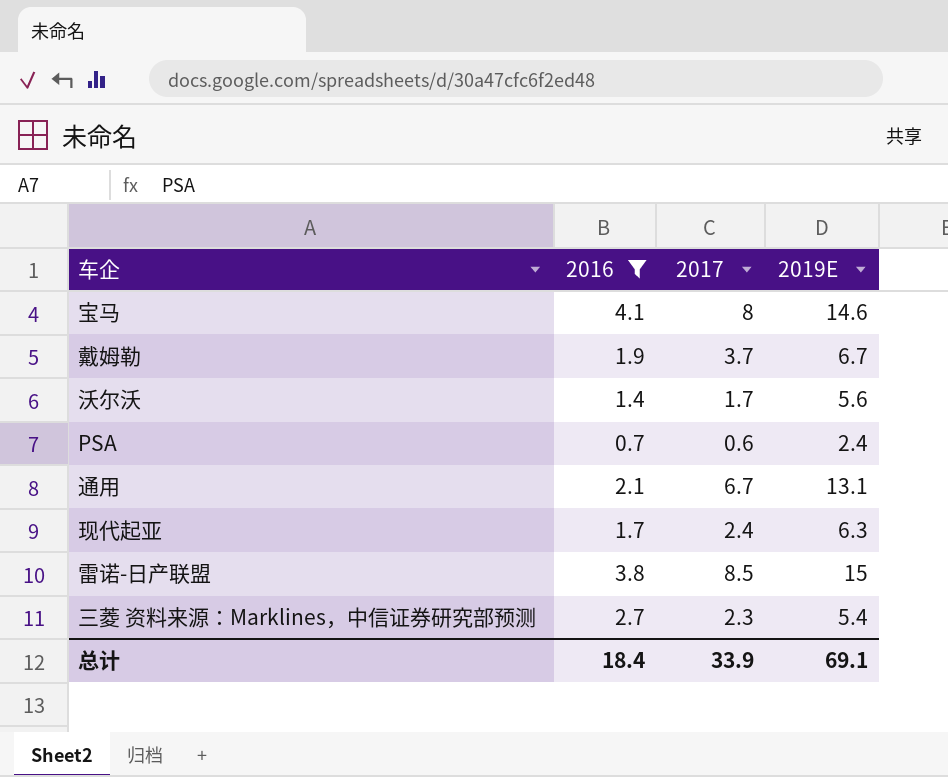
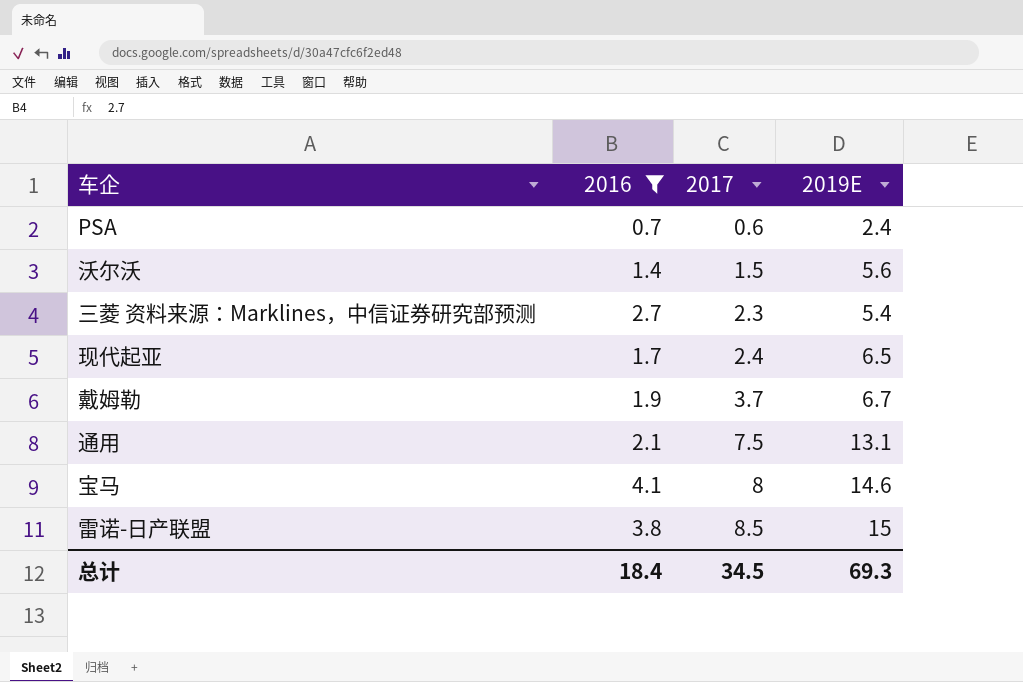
row order: none -> 2017 ascending
沃尔沃 | 2017: 1.7 -> 1.5
现代起亚 | 2019E: 6.3 -> 6.5
通用 | 2017: 6.7 -> 7.5
总计 | 2017: 33.9 -> 34.5
总计 | 2019E: 69.1 -> 69.3

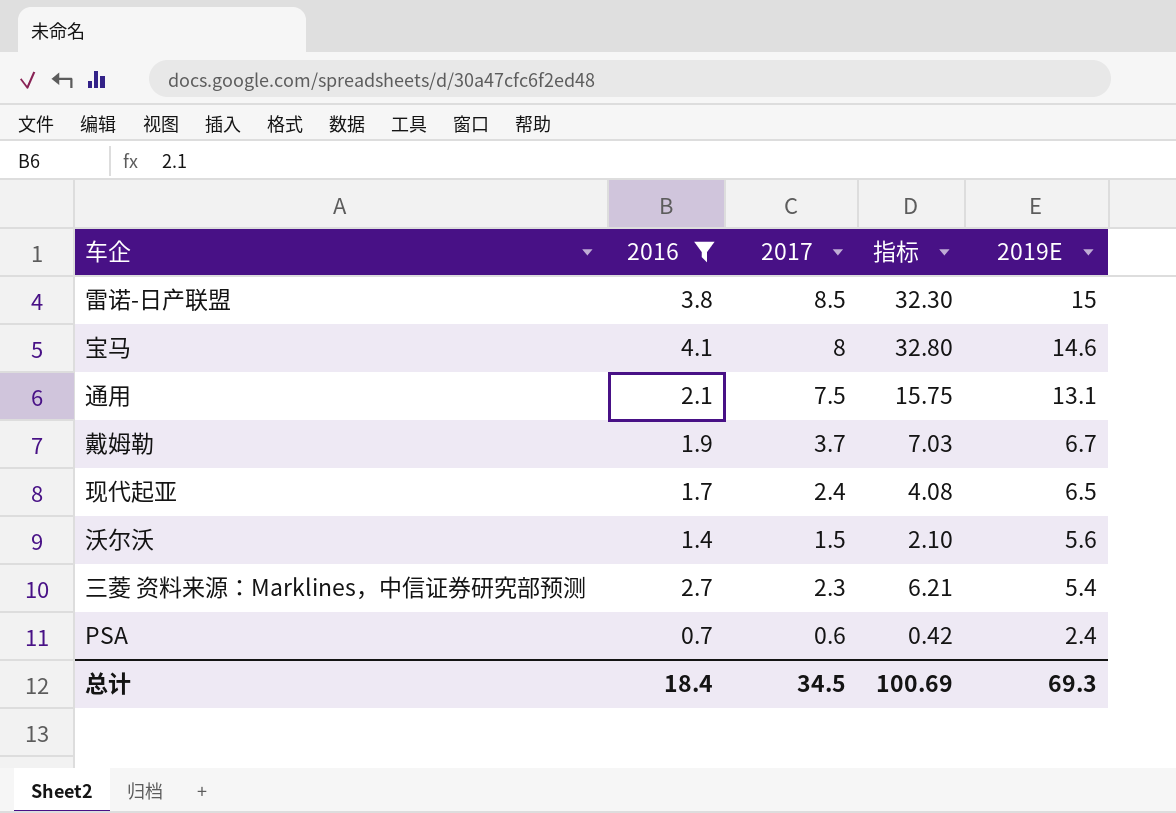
row order: 2017 ascending -> 2019E descending
column 指标 | formula: none -> [2016] * [2017]

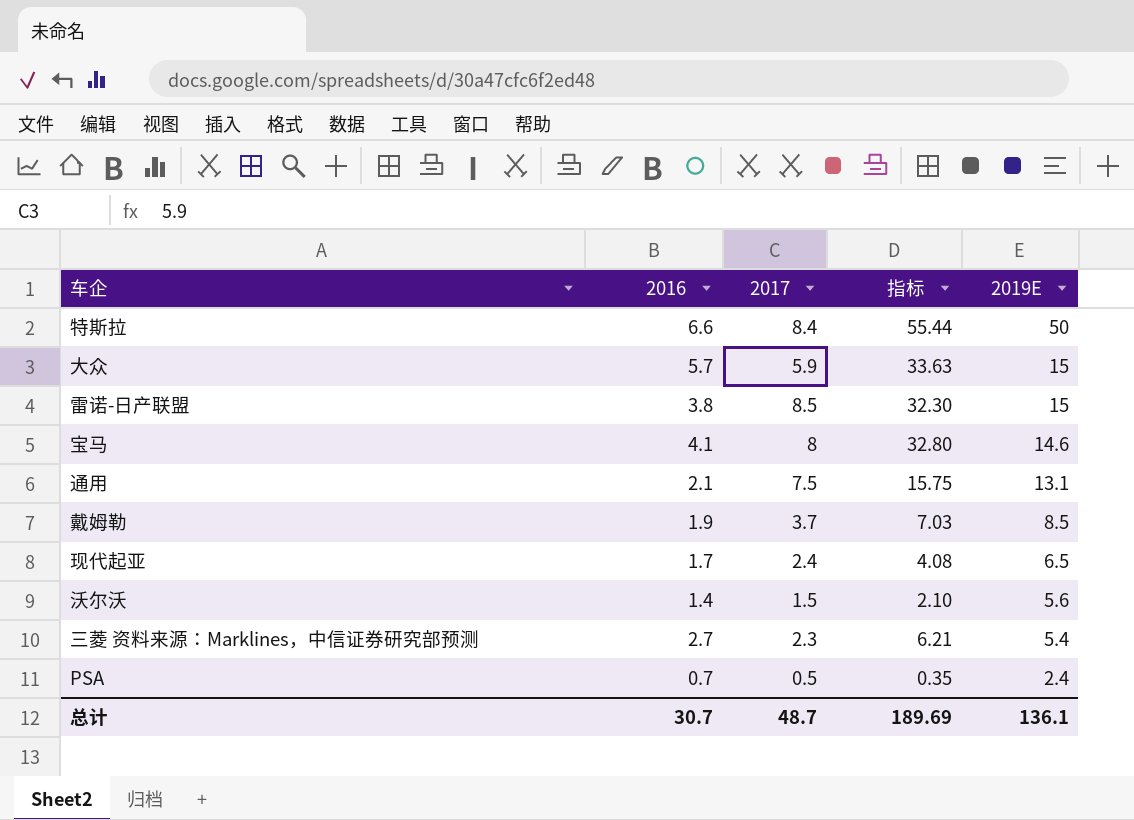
filter: 2016 <= 4.1 -> none
戴姆勒 | 2019E: 6.7 -> 8.5
PSA | 2017: 0.6 -> 0.5
PSA | 指标: 0.42 -> 0.35
总计 | 2016: 18.4 -> 30.7
总计 | 2017: 34.5 -> 48.7
总计 | 指标: 100.69 -> 189.69
总计 | 2019E: 69.3 -> 136.1

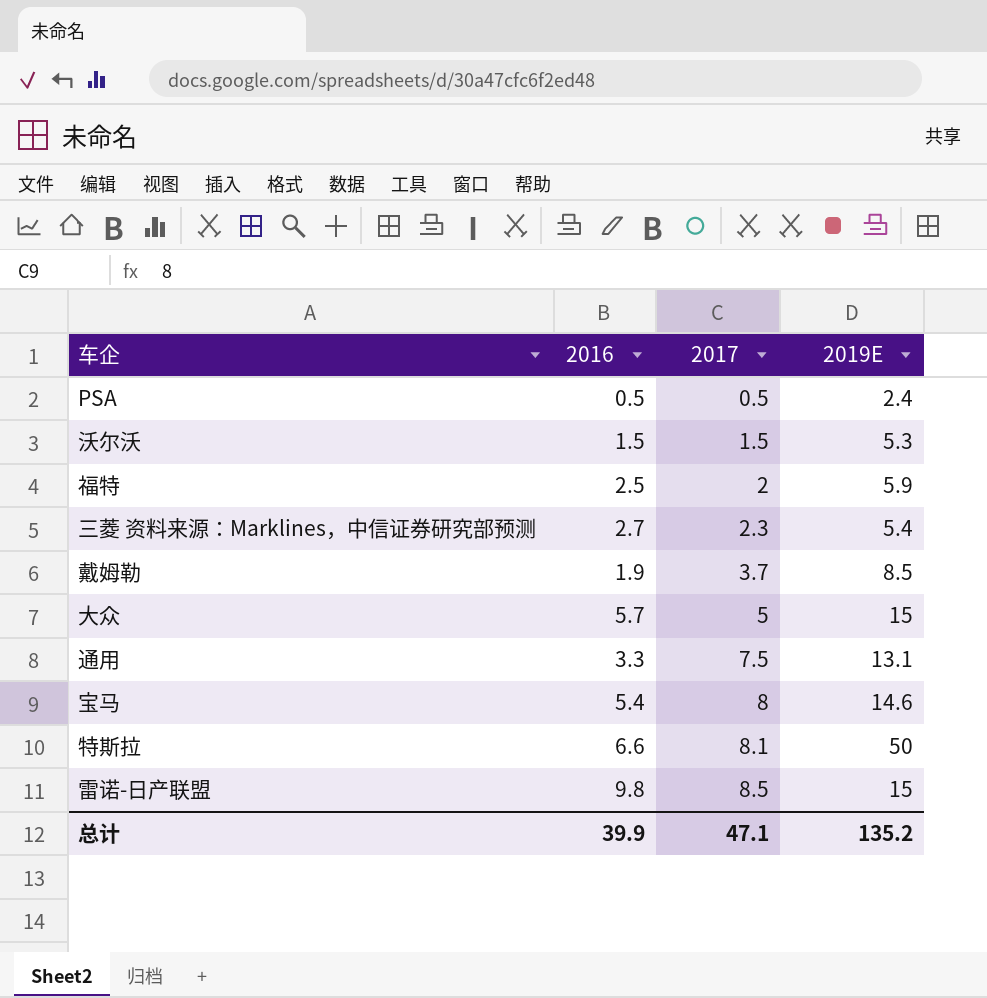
row order: 2019E descending -> 2017 ascending
column 指标 | formula: [2016] * [2017] -> none
row 现代起亚: 1.7 | 2.4 | 4.08 | 6.5 -> none
PSA | 2016: 0.7 -> 0.5
沃尔沃 | 2016: 1.4 -> 1.5
沃尔沃 | 2019E: 5.6 -> 5.3
row 福特: none -> 2.5 | 2 | 5.9
大众 | 2017: 5.9 -> 5
通用 | 2016: 2.1 -> 3.3
宝马 | 2016: 4.1 -> 5.4
特斯拉 | 2017: 8.4 -> 8.1
雷诺-日产联盟 | 2016: 3.8 -> 9.8
总计 | 2016: 30.7 -> 39.9
总计 | 2017: 48.7 -> 47.1
总计 | 2019E: 136.1 -> 135.2

